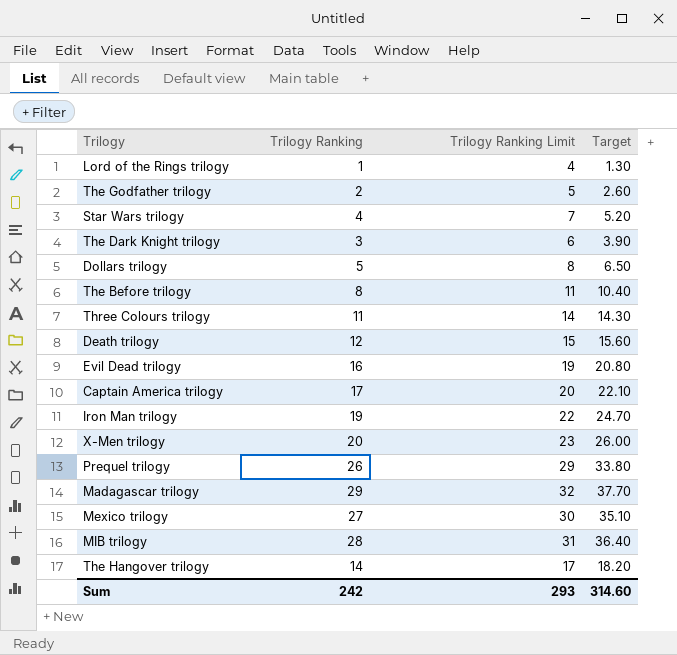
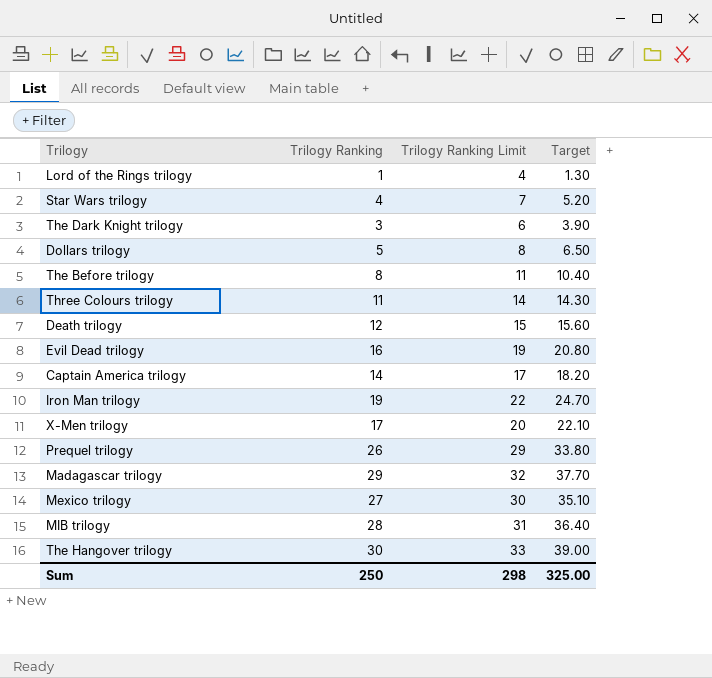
row The Godfather trilogy: 2 | 5 | 2.60 -> none
Captain America trilogy | Trilogy Ranking: 17 -> 14
Captain America trilogy | Trilogy Ranking Limit: 20 -> 17
Captain America trilogy | Target: 22.10 -> 18.20
X-Men trilogy | Trilogy Ranking: 20 -> 17
X-Men trilogy | Trilogy Ranking Limit: 23 -> 20
X-Men trilogy | Target: 26.00 -> 22.10
The Hangover trilogy | Trilogy Ranking: 14 -> 30
The Hangover trilogy | Trilogy Ranking Limit: 17 -> 33
The Hangover trilogy | Target: 18.20 -> 39.00
Sum | Trilogy Ranking: 242 -> 250
Sum | Trilogy Ranking Limit: 293 -> 298
Sum | Target: 314.60 -> 325.00

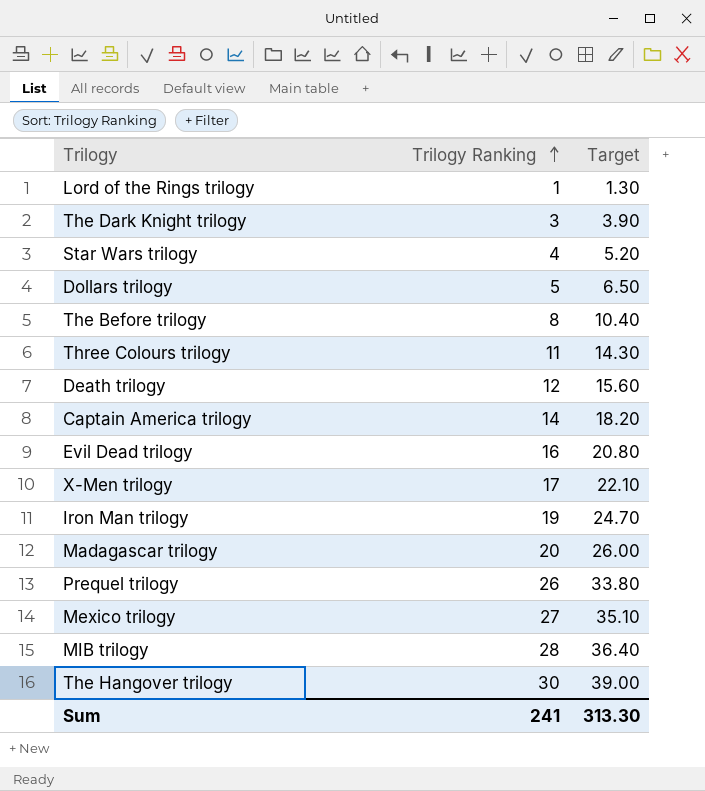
row order: none -> Trilogy Ranking ascending
column Trilogy Ranking Limit | formula: [Trilogy Ranking] + 3 -> none
Madagascar trilogy | Trilogy Ranking: 29 -> 20
Madagascar trilogy | Target: 37.70 -> 26.00
Sum | Trilogy Ranking: 250 -> 241
Sum | Target: 325.00 -> 313.30

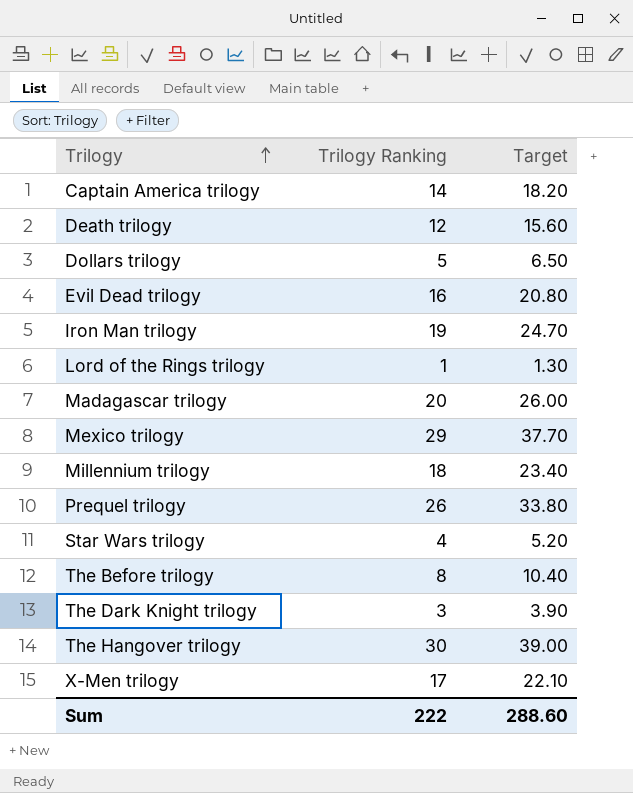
row order: Trilogy Ranking ascending -> Trilogy ascending
row Three Colours trilogy: 11 | 14.30 -> none
row MIB trilogy: 28 | 36.40 -> none
Mexico trilogy | Trilogy Ranking: 27 -> 29
Mexico trilogy | Target: 35.10 -> 37.70
row Millennium trilogy: none -> 18 | 23.40
Sum | Trilogy Ranking: 241 -> 222
Sum | Target: 313.30 -> 288.60

